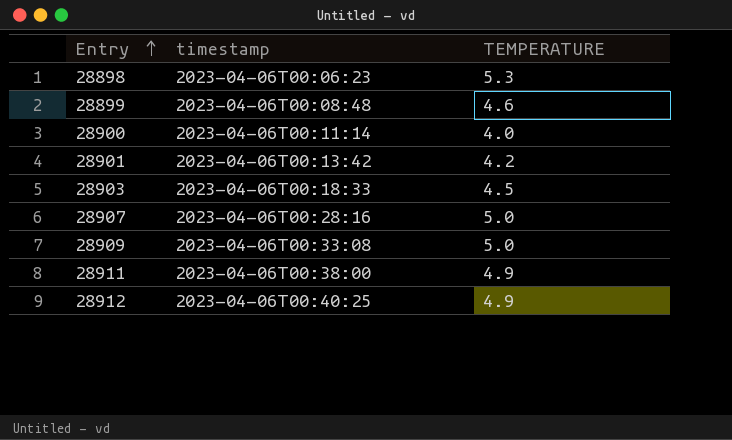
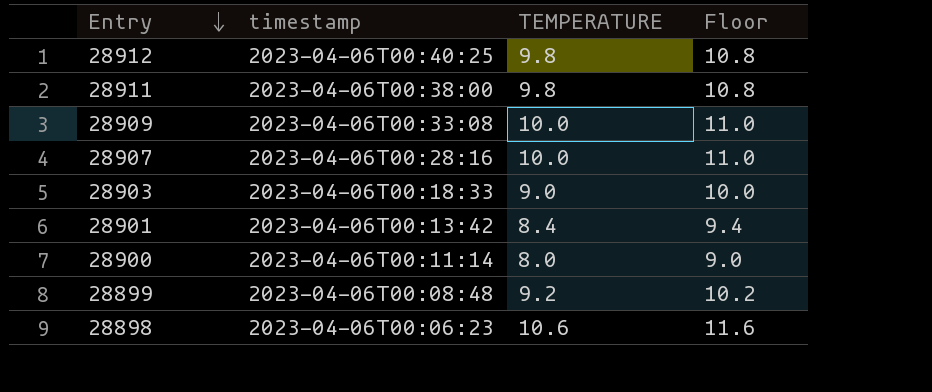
row order: Entry ascending -> Entry descending
column Floor | formula: none -> [TEMPERATURE] + 1
28912 | TEMPERATURE: 4.9 -> 9.8
28911 | TEMPERATURE: 4.9 -> 9.8
28909 | TEMPERATURE: 5.0 -> 10.0
28907 | TEMPERATURE: 5.0 -> 10.0
28903 | TEMPERATURE: 4.5 -> 9.0
28901 | TEMPERATURE: 4.2 -> 8.4
28900 | TEMPERATURE: 4.0 -> 8.0
28899 | TEMPERATURE: 4.6 -> 9.2
28898 | TEMPERATURE: 5.3 -> 10.6

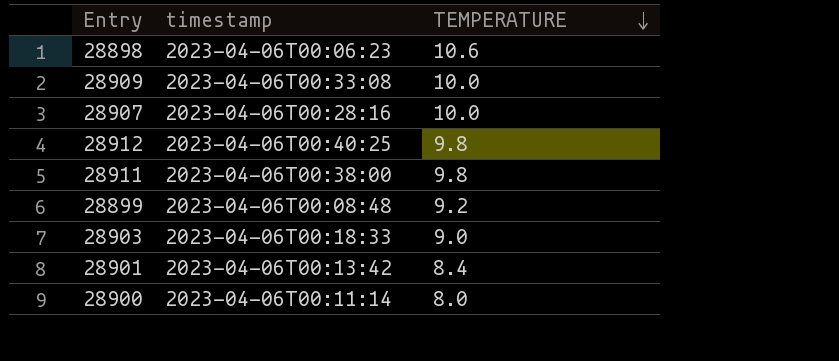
row order: Entry descending -> TEMPERATURE descending
column Floor | formula: [TEMPERATURE] + 1 -> none

